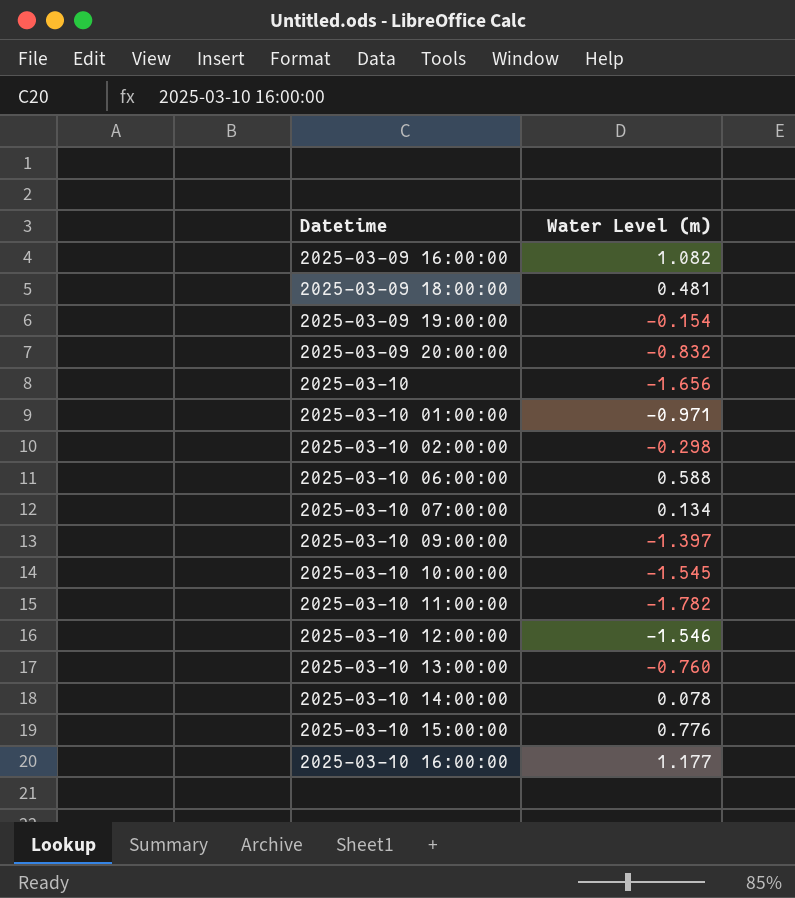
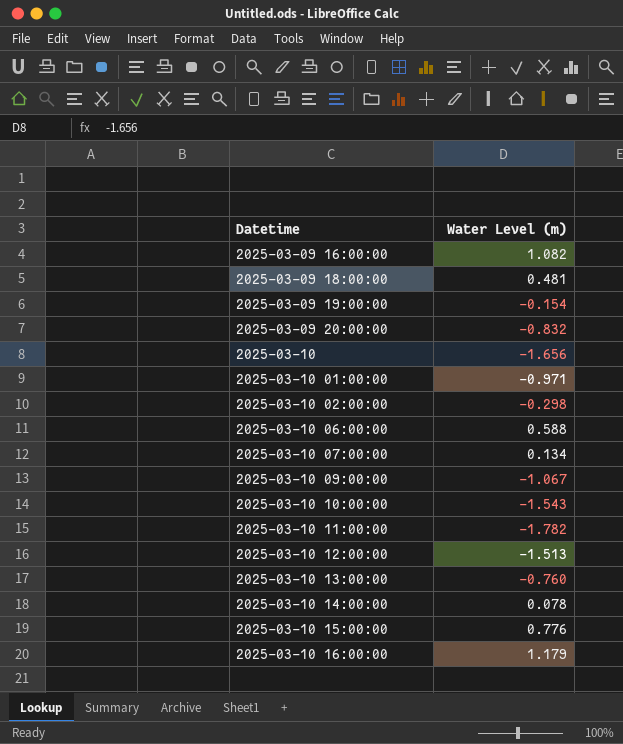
2025-03-10 09:00:00 | Water Level (m): -1.397 -> -1.067
2025-03-10 10:00:00 | Water Level (m): -1.545 -> -1.543
2025-03-10 12:00:00 | Water Level (m): -1.546 -> -1.513
2025-03-10 16:00:00 | Water Level (m): 1.177 -> 1.179

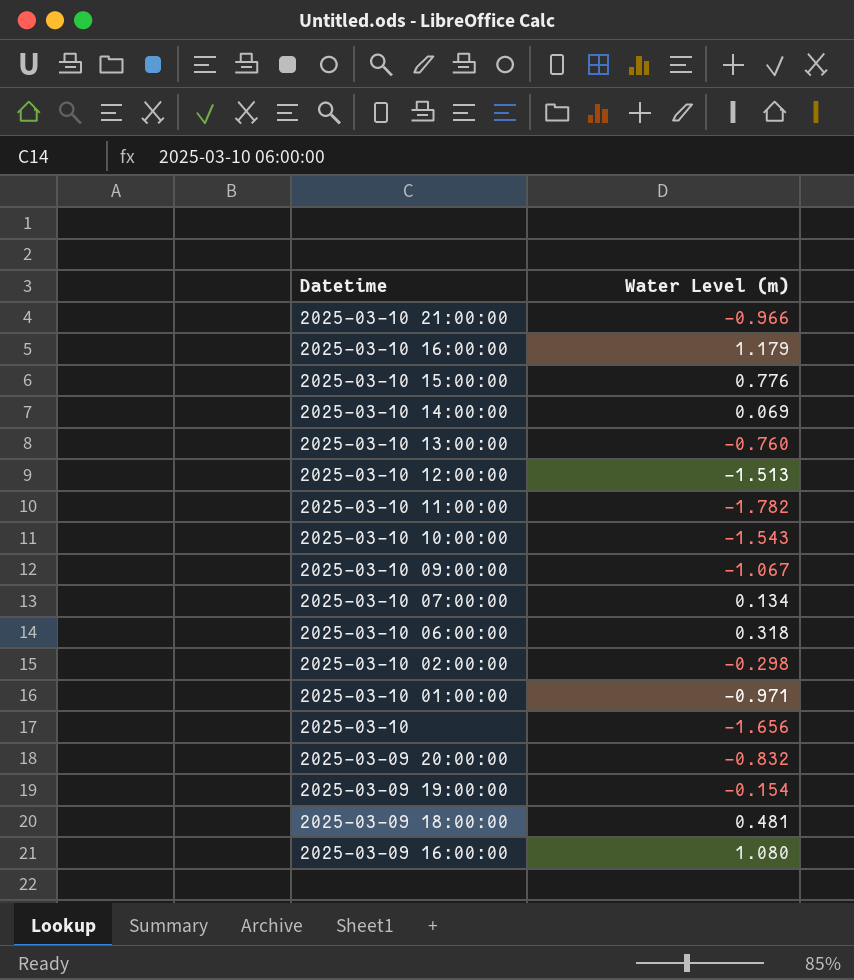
row order: Datetime ascending -> Datetime descending
row 2025-03-10 21:00:00: none -> -0.966
2025-03-10 14:00:00 | Water Level (m): 0.078 -> 0.069
2025-03-10 06:00:00 | Water Level (m): 0.588 -> 0.318
2025-03-09 16:00:00 | Water Level (m): 1.082 -> 1.080

